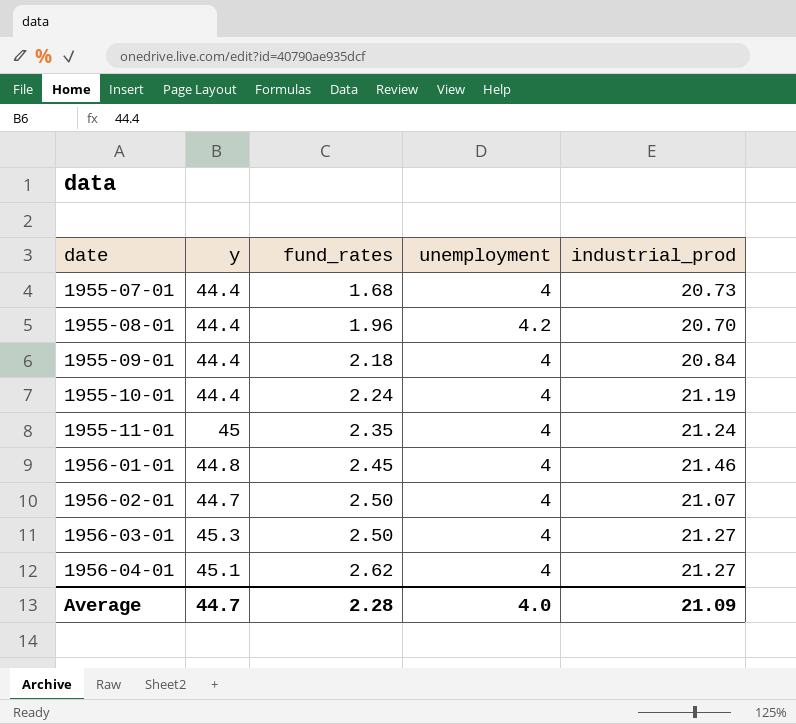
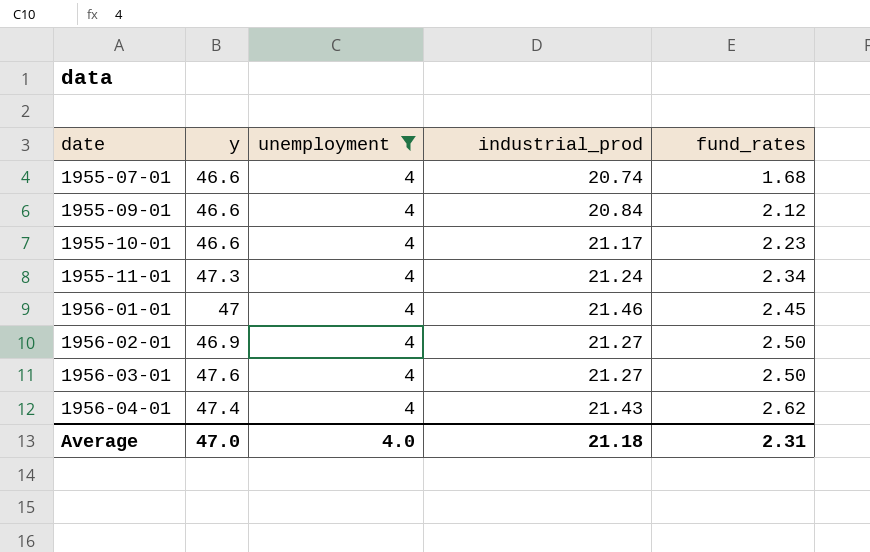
filter: none -> unemployment = 4
column fund_rates | position: 3 -> 5
1955-07-01 | y: 44.4 -> 46.6
1955-07-01 | industrial_prod: 20.73 -> 20.74
1955-09-01 | y: 44.4 -> 46.6
1955-09-01 | fund_rates: 2.18 -> 2.12
1955-10-01 | y: 44.4 -> 46.6
1955-10-01 | industrial_prod: 21.19 -> 21.17
1955-10-01 | fund_rates: 2.24 -> 2.23
1955-11-01 | y: 45 -> 47.3
1955-11-01 | fund_rates: 2.35 -> 2.34
1956-01-01 | y: 44.8 -> 47
1956-02-01 | y: 44.7 -> 46.9
1956-02-01 | industrial_prod: 21.07 -> 21.27
1956-03-01 | y: 45.3 -> 47.6
1956-04-01 | y: 45.1 -> 47.4
1956-04-01 | industrial_prod: 21.27 -> 21.43
Average | y: 44.7 -> 47.0
Average | industrial_prod: 21.09 -> 21.18
Average | fund_rates: 2.28 -> 2.31

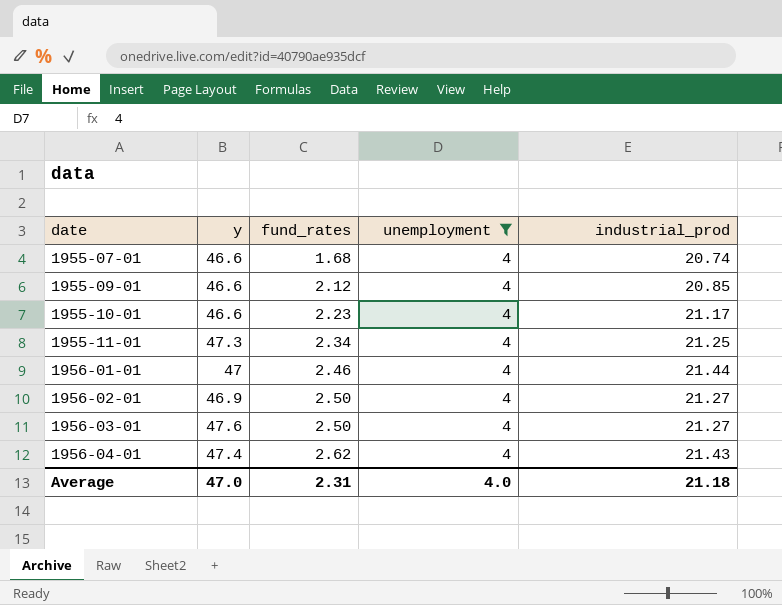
column fund_rates | position: 5 -> 3
1955-09-01 | industrial_prod: 20.84 -> 20.85
1955-11-01 | industrial_prod: 21.24 -> 21.25
1956-01-01 | fund_rates: 2.45 -> 2.46
1956-01-01 | industrial_prod: 21.46 -> 21.44

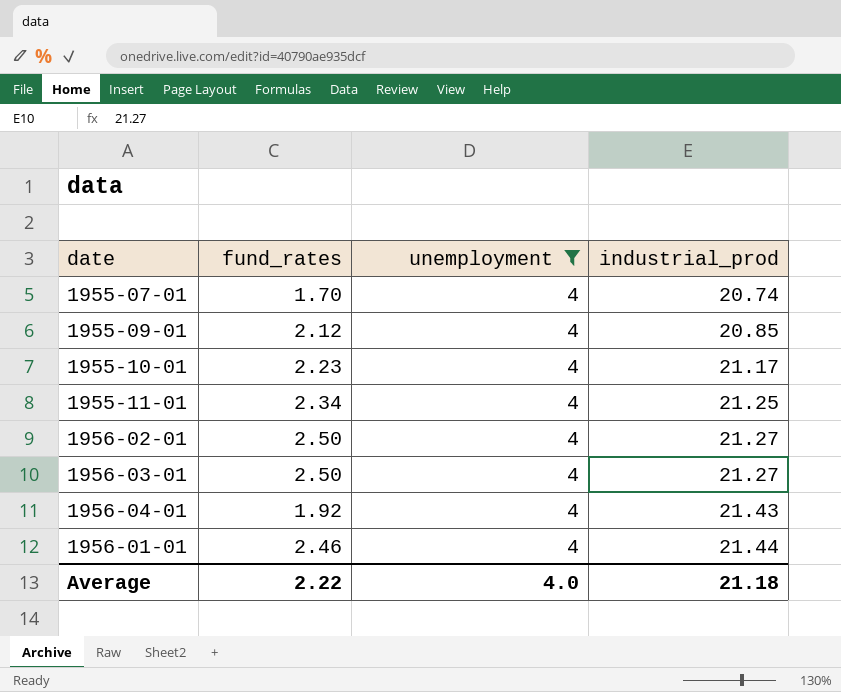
row order: date ascending -> industrial_prod ascending
column y | position: 2 -> none
1955-07-01 | fund_rates: 1.68 -> 1.70
1956-04-01 | fund_rates: 2.62 -> 1.92
Average | fund_rates: 2.31 -> 2.22

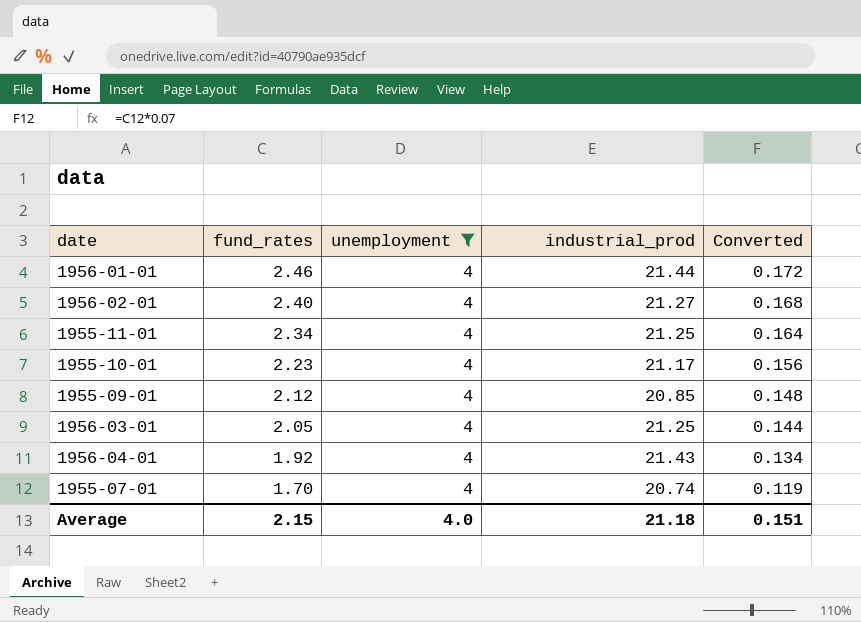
row order: industrial_prod ascending -> fund_rates descending
column Converted | formula: none -> [fund_rates] * 0.07
1956-02-01 | fund_rates: 2.50 -> 2.40
1956-03-01 | fund_rates: 2.50 -> 2.05
1956-03-01 | industrial_prod: 21.27 -> 21.25
Average | fund_rates: 2.22 -> 2.15

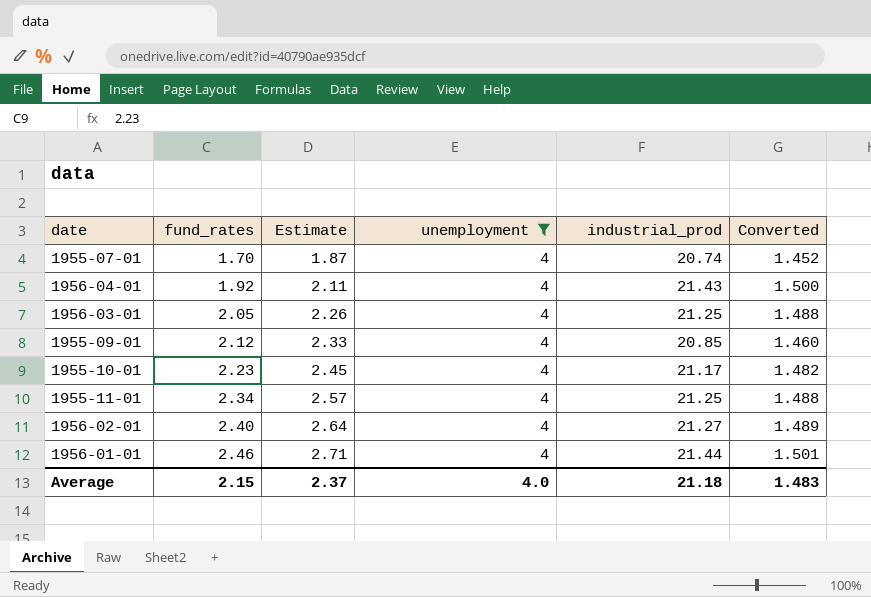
row order: fund_rates descending -> fund_rates ascending
column Estimate | formula: none -> [fund_rates] * 1.1
column Converted | formula: [fund_rates] * 0.07 -> [industrial_prod] * 0.07
Average | Converted: 0.151 -> 1.483

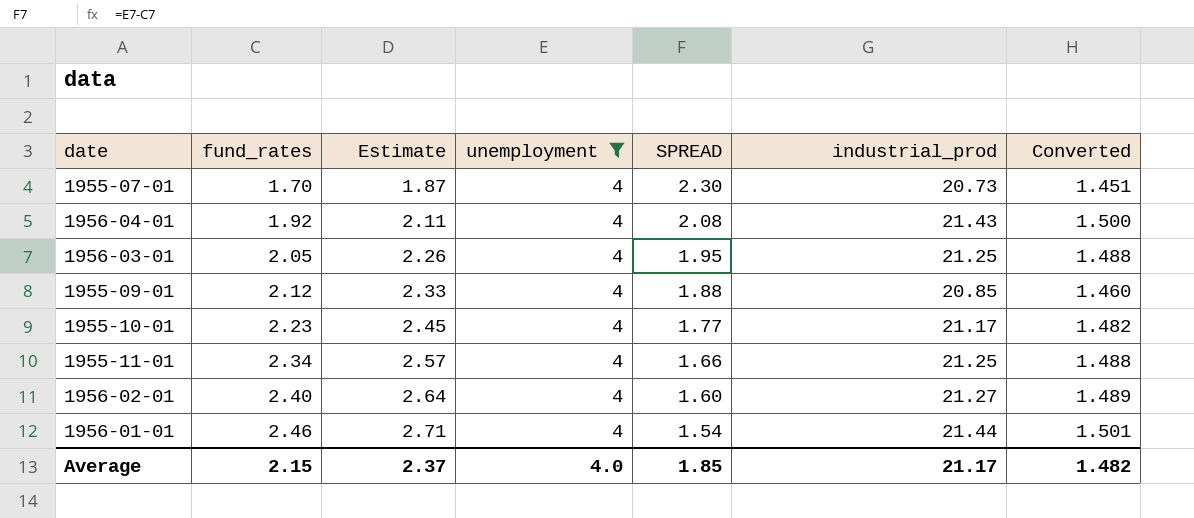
column SPREAD | formula: none -> [unemployment] - [fund_rates]
1955-07-01 | industrial_prod: 20.74 -> 20.73
1955-07-01 | Converted: 1.452 -> 1.451
Average | industrial_prod: 21.18 -> 21.17
Average | Converted: 1.483 -> 1.482

